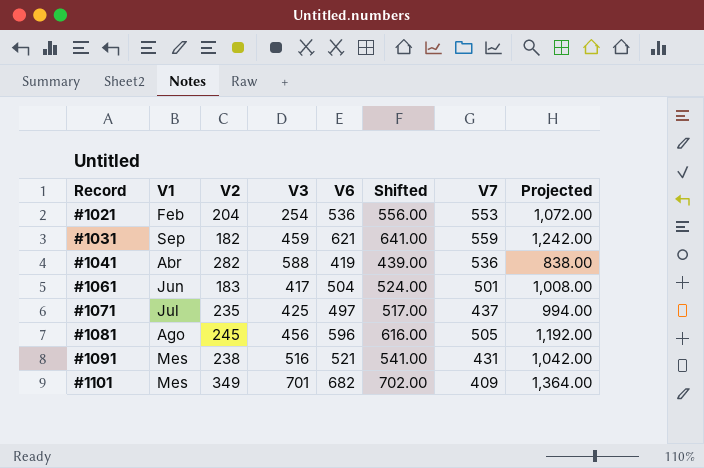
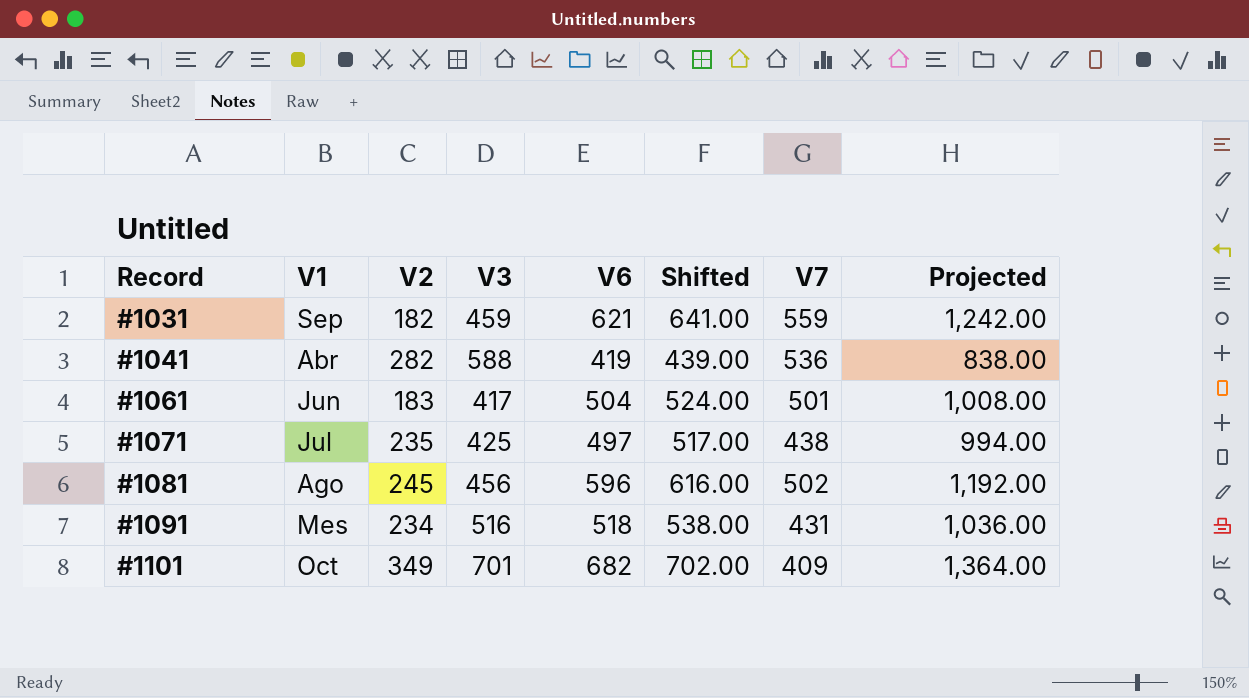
row #1021: Feb | 204 | 254 | 536 | 556.00 | 553 | 1,072.00 -> none
#1071 | V7: 437 -> 438
#1081 | V7: 505 -> 502
#1091 | V2: 238 -> 234
#1091 | V6: 521 -> 518
#1091 | Shifted: 541.00 -> 538.00
#1091 | Projected: 1,042.00 -> 1,036.00
#1101 | V1: Mes -> Oct

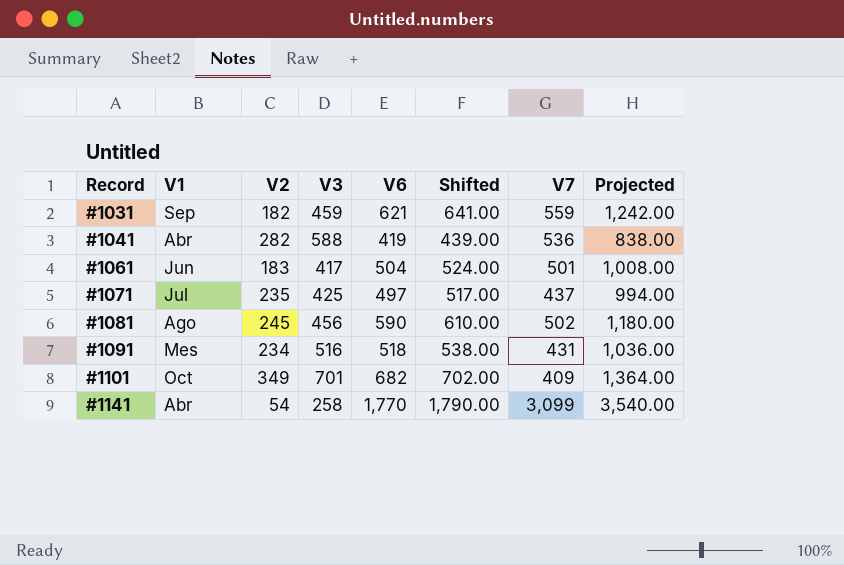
#1071 | V7: 438 -> 437
#1081 | V6: 596 -> 590
#1081 | Shifted: 616.00 -> 610.00
#1081 | Projected: 1,192.00 -> 1,180.00
row #1141: none -> Abr | 54 | 258 | 1,770 | 1,790.00 | 3,099 | 3,540.00

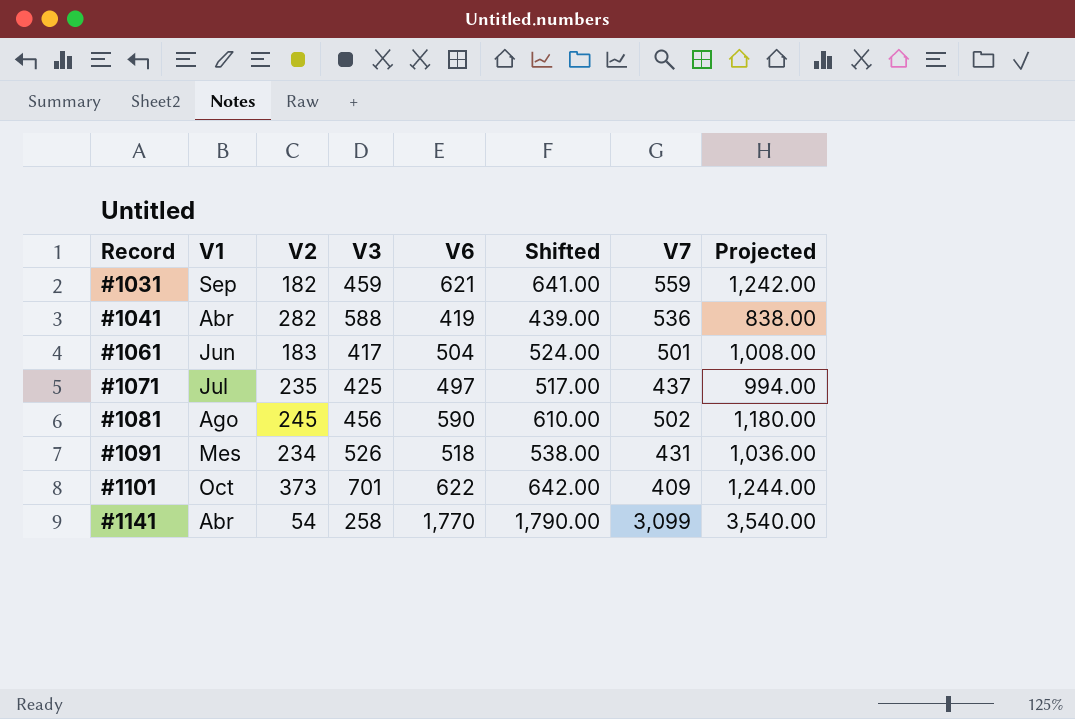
#1091 | V3: 516 -> 526
#1101 | V2: 349 -> 373
#1101 | V6: 682 -> 622
#1101 | Shifted: 702.00 -> 642.00
#1101 | Projected: 1,364.00 -> 1,244.00

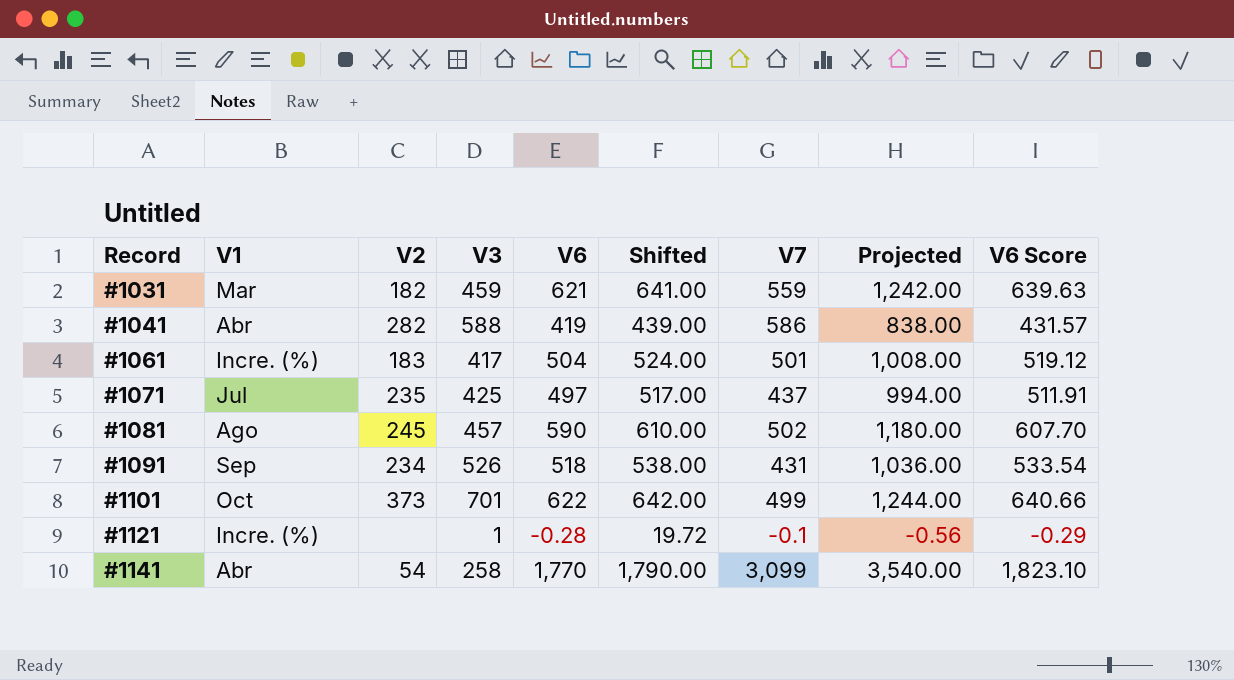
column V6 Score | formula: none -> [V6] * 1.03
#1031 | V1: Sep -> Mar
#1041 | V7: 536 -> 586
#1061 | V1: Jun -> Incre. (%)
#1081 | V3: 456 -> 457
#1091 | V1: Mes -> Sep
#1101 | V7: 409 -> 499
row #1121: none -> Incre. (%) | none | 1 | -0.28 | 19.72 | -0.1 | -0.56 | -0.29

